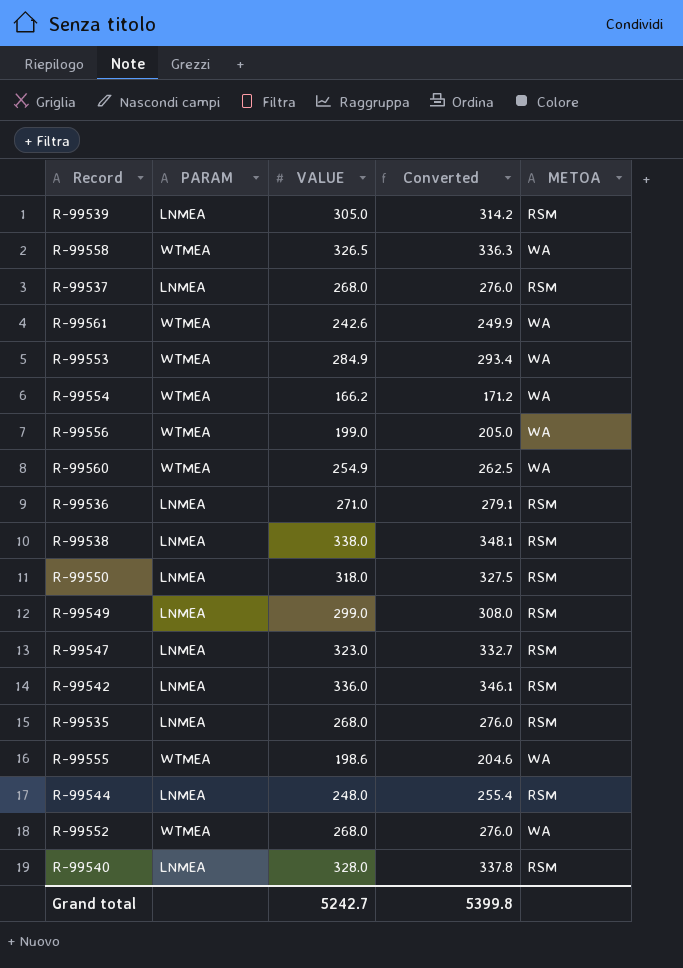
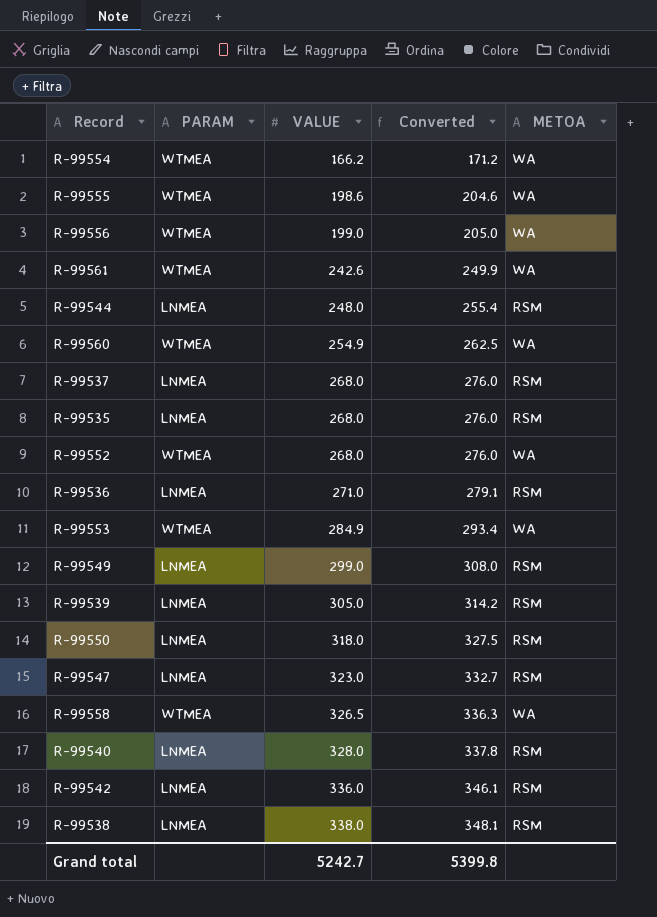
row order: none -> VALUE ascending

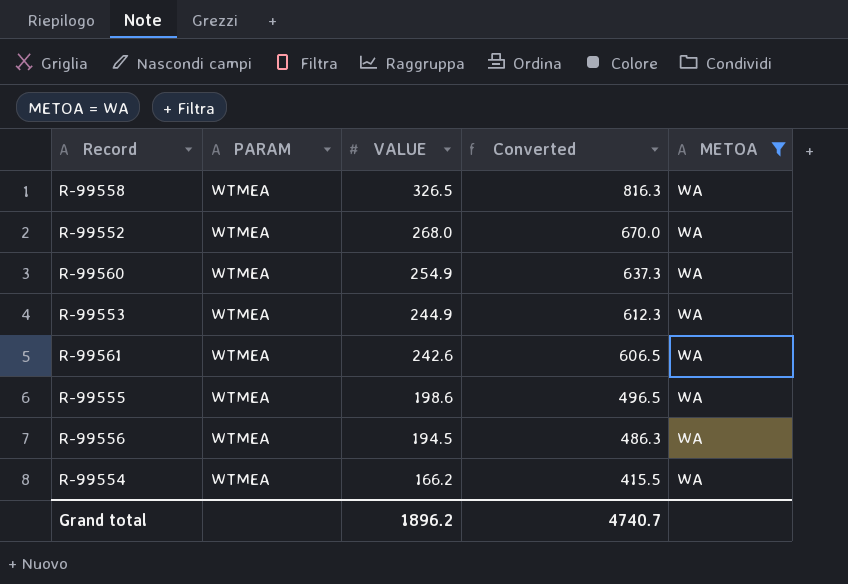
filter: none -> METOA = WA
row order: VALUE ascending -> VALUE descending
column Converted | formula: [VALUE] * 1.03 -> [VALUE] * 2.5
R-99553 | VALUE: 284.9 -> 244.9
R-99556 | VALUE: 199.0 -> 194.5
Grand total | VALUE: 5242.7 -> 1896.2
Grand total | Converted: 5399.8 -> 4740.7

